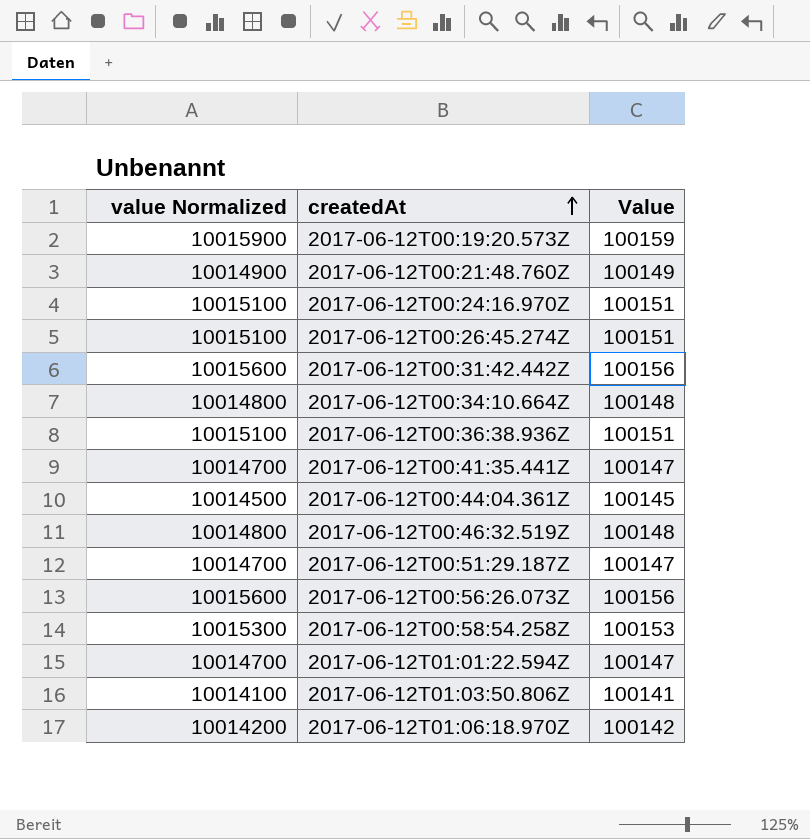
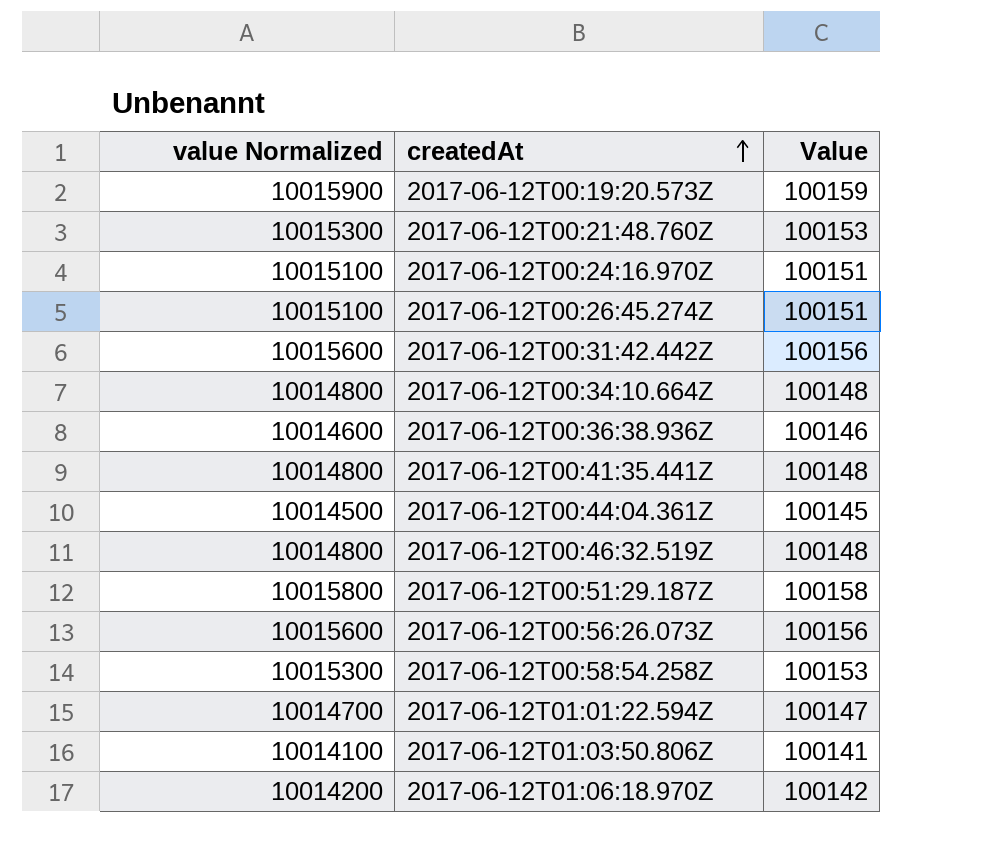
2017-06-12T00:21:48.760Z | value Normalized: 10014900 -> 10015300
2017-06-12T00:21:48.760Z | Value: 100149 -> 100153
2017-06-12T00:36:38.936Z | value Normalized: 10015100 -> 10014600
2017-06-12T00:36:38.936Z | Value: 100151 -> 100146
2017-06-12T00:41:35.441Z | value Normalized: 10014700 -> 10014800
2017-06-12T00:41:35.441Z | Value: 100147 -> 100148
2017-06-12T00:51:29.187Z | value Normalized: 10014700 -> 10015800
2017-06-12T00:51:29.187Z | Value: 100147 -> 100158

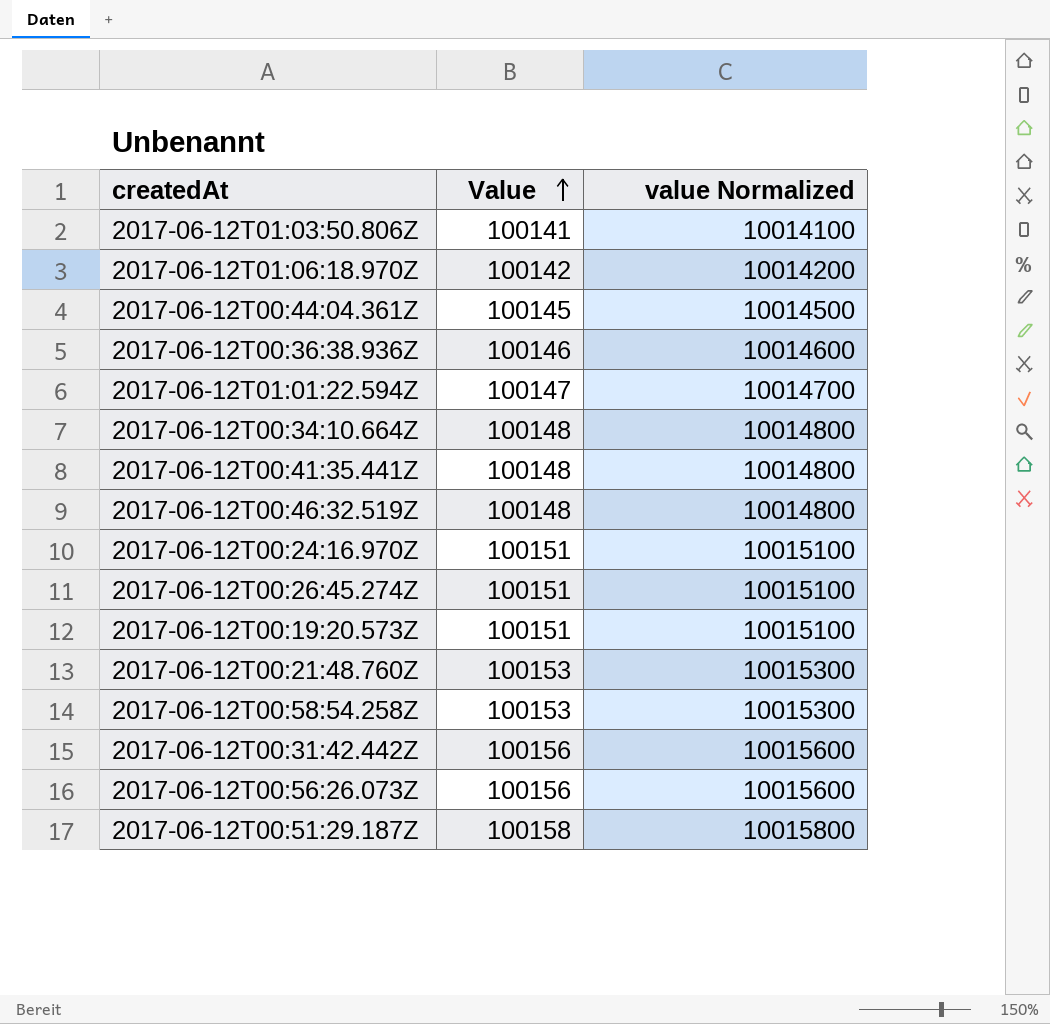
row order: createdAt ascending -> Value ascending
column value Normalized | position: 1 -> 3
2017-06-12T00:19:20.573Z | Value: 100159 -> 100151
2017-06-12T00:19:20.573Z | value Normalized: 10015900 -> 10015100

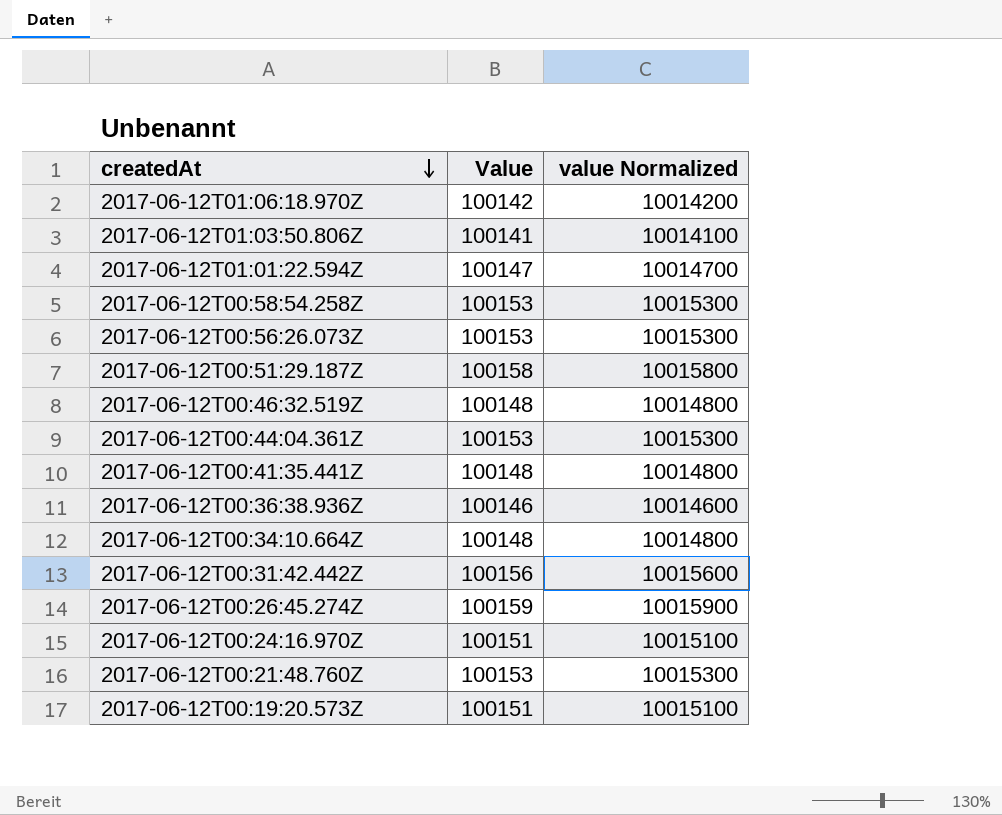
row order: Value ascending -> createdAt descending
2017-06-12T00:56:26.073Z | Value: 100156 -> 100153
2017-06-12T00:56:26.073Z | value Normalized: 10015600 -> 10015300
2017-06-12T00:44:04.361Z | Value: 100145 -> 100153
2017-06-12T00:44:04.361Z | value Normalized: 10014500 -> 10015300
2017-06-12T00:26:45.274Z | Value: 100151 -> 100159
2017-06-12T00:26:45.274Z | value Normalized: 10015100 -> 10015900

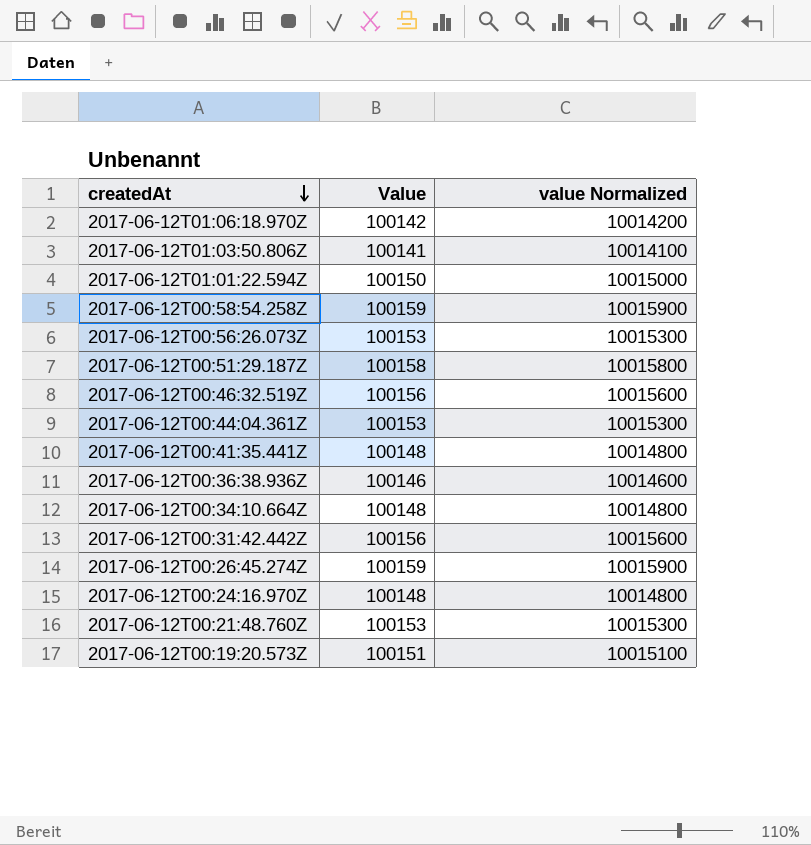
2017-06-12T01:01:22.594Z | Value: 100147 -> 100150
2017-06-12T01:01:22.594Z | value Normalized: 10014700 -> 10015000
2017-06-12T00:58:54.258Z | Value: 100153 -> 100159
2017-06-12T00:58:54.258Z | value Normalized: 10015300 -> 10015900
2017-06-12T00:46:32.519Z | Value: 100148 -> 100156
2017-06-12T00:46:32.519Z | value Normalized: 10014800 -> 10015600
2017-06-12T00:24:16.970Z | Value: 100151 -> 100148
2017-06-12T00:24:16.970Z | value Normalized: 10015100 -> 10014800

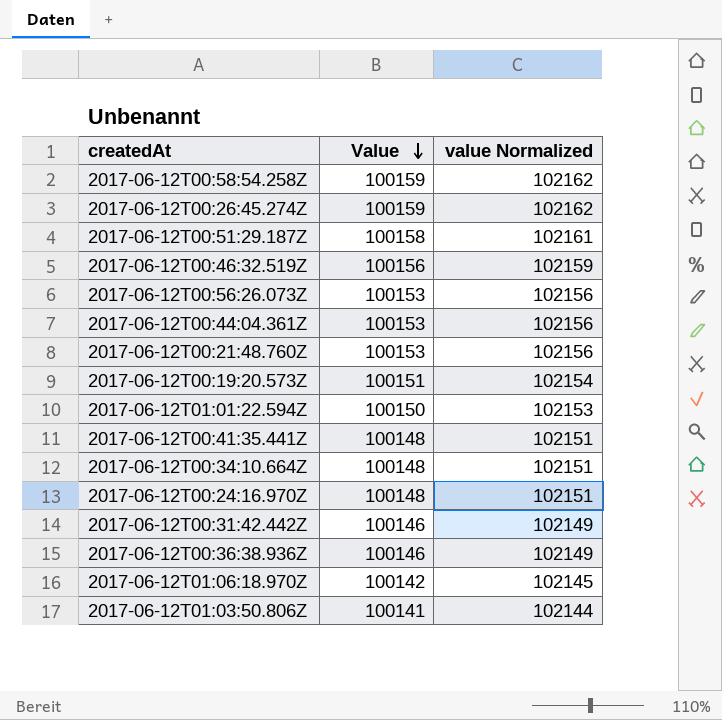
row order: createdAt descending -> Value descending
column value Normalized | formula: [Value] * 100 -> [Value] * 1.02
2017-06-12T00:31:42.442Z | Value: 100156 -> 100146

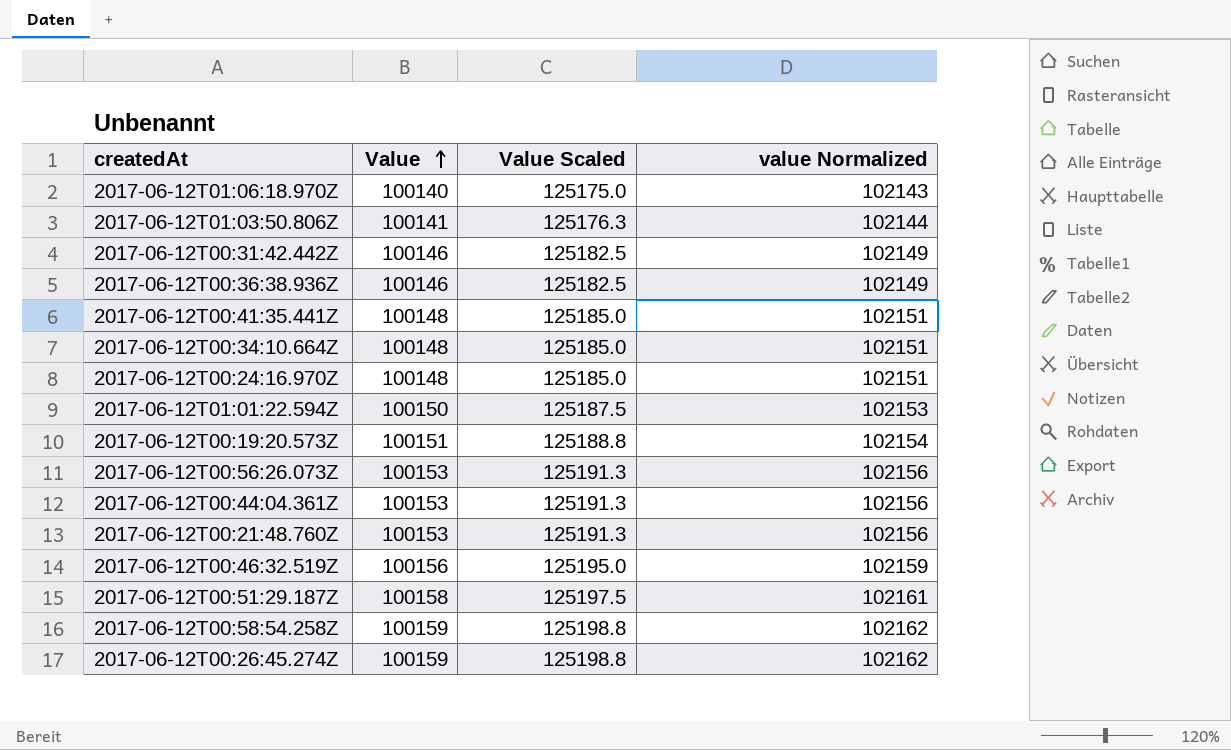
row order: Value descending -> Value ascending
column Value Scaled | formula: none -> [Value] * 1.25
2017-06-12T01:06:18.970Z | Value: 100142 -> 100140
2017-06-12T01:06:18.970Z | value Normalized: 102145 -> 102143

